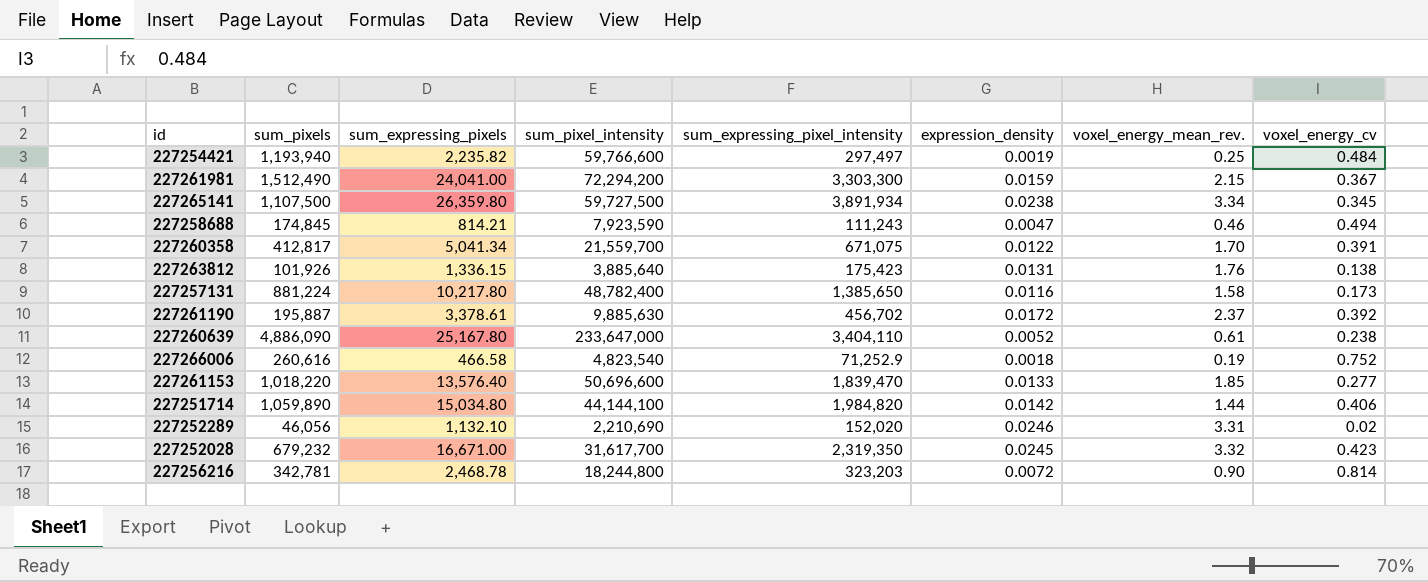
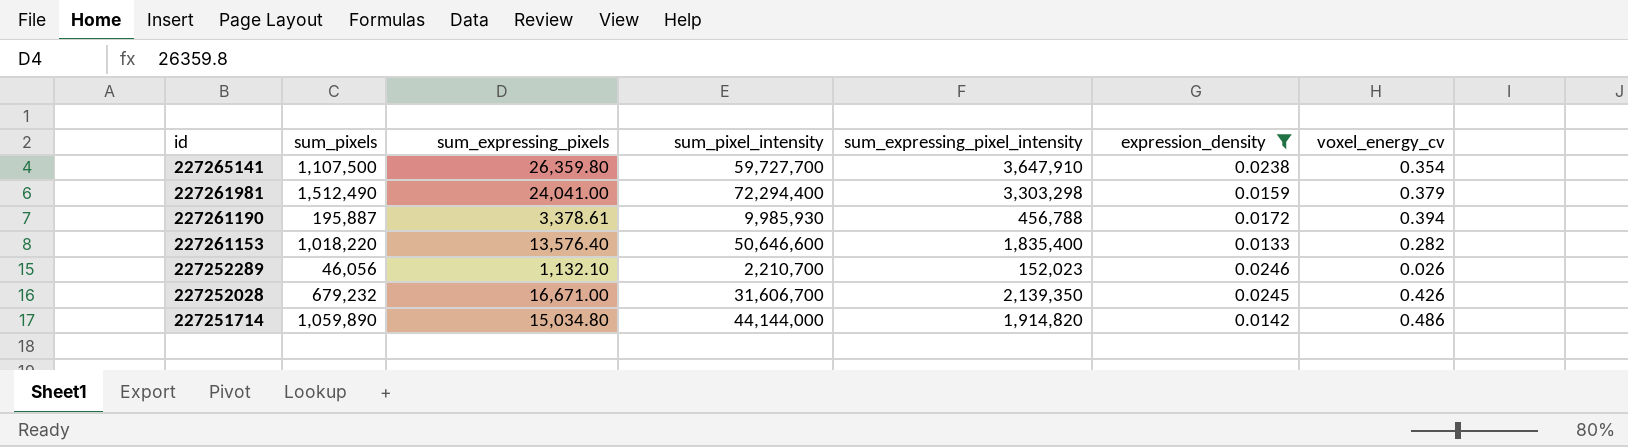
filter: none -> expression_density >= 0.0133
row order: none -> id descending
column voxel_energy_mean_rev. | position: 7 -> none
227265141 | sum_pixel_intensity: 59,727,500 -> 59,727,700
227265141 | sum_expressing_pixel_intensity: 3,891,934 -> 3,647,910
227265141 | voxel_energy_cv: 0.345 -> 0.354
227261981 | sum_pixel_intensity: 72,294,200 -> 72,294,400
227261981 | sum_expressing_pixel_intensity: 3,303,300 -> 3,303,298
227261981 | voxel_energy_cv: 0.367 -> 0.379
227261190 | sum_pixel_intensity: 9,885,630 -> 9,985,930
227261190 | sum_expressing_pixel_intensity: 456,702 -> 456,788
227261190 | voxel_energy_cv: 0.392 -> 0.394
227261153 | sum_pixel_intensity: 50,696,600 -> 50,646,600
227261153 | sum_expressing_pixel_intensity: 1,839,470 -> 1,835,400
227261153 | voxel_energy_cv: 0.277 -> 0.282
227252289 | sum_pixel_intensity: 2,210,690 -> 2,210,700
227252289 | sum_expressing_pixel_intensity: 152,020 -> 152,023
227252289 | voxel_energy_cv: 0.02 -> 0.026
227252028 | sum_pixel_intensity: 31,617,700 -> 31,606,700
227252028 | sum_expressing_pixel_intensity: 2,319,350 -> 2,139,350
227252028 | voxel_energy_cv: 0.423 -> 0.426
227251714 | sum_pixel_intensity: 44,144,100 -> 44,144,000
227251714 | sum_expressing_pixel_intensity: 1,984,820 -> 1,914,820
227251714 | voxel_energy_cv: 0.406 -> 0.486

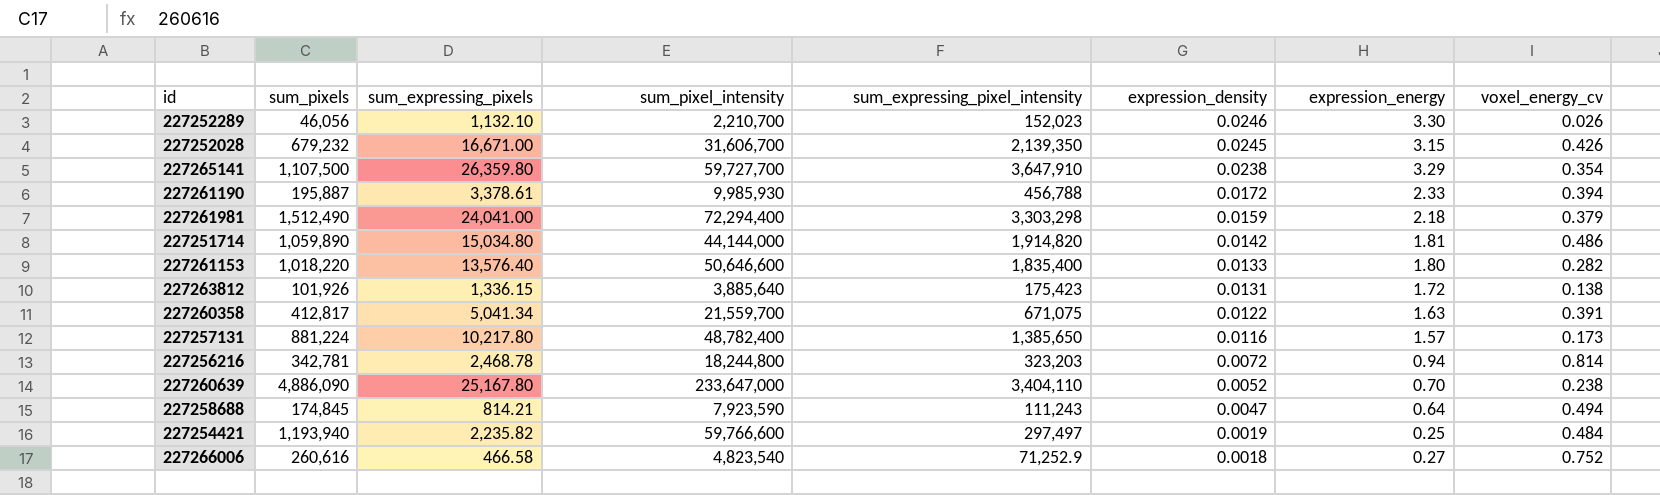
filter: expression_density >= 0.0133 -> none
row order: id descending -> expression_density descending
column expression_energy | formula: none -> [sum_expressing_pixel_intensity] / [sum_pixels]

